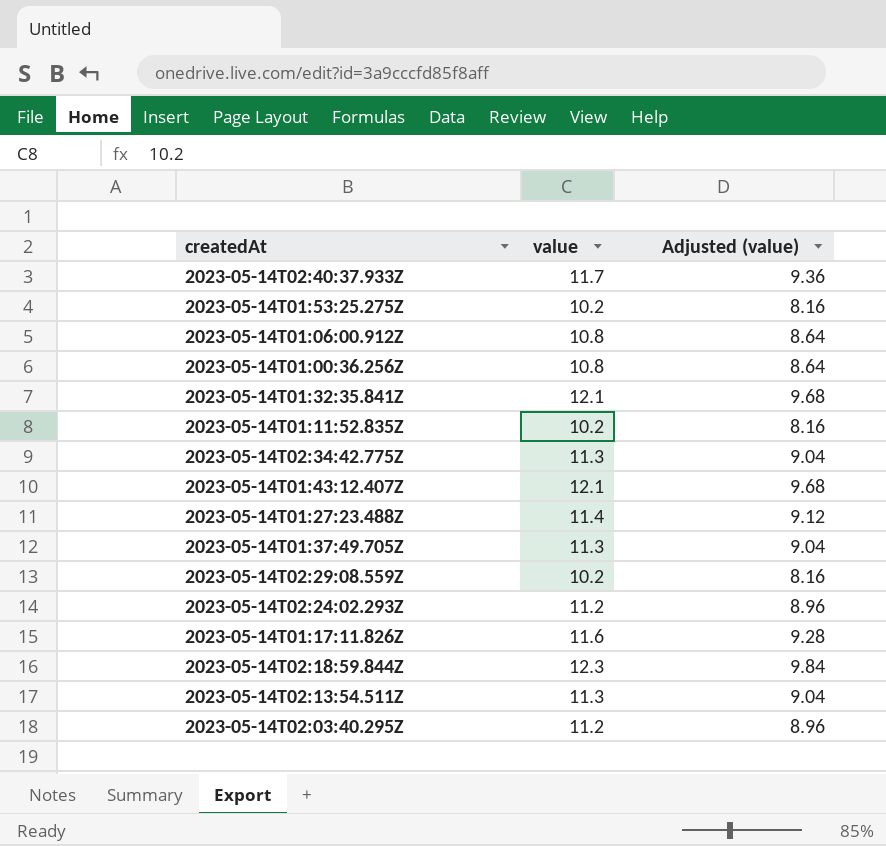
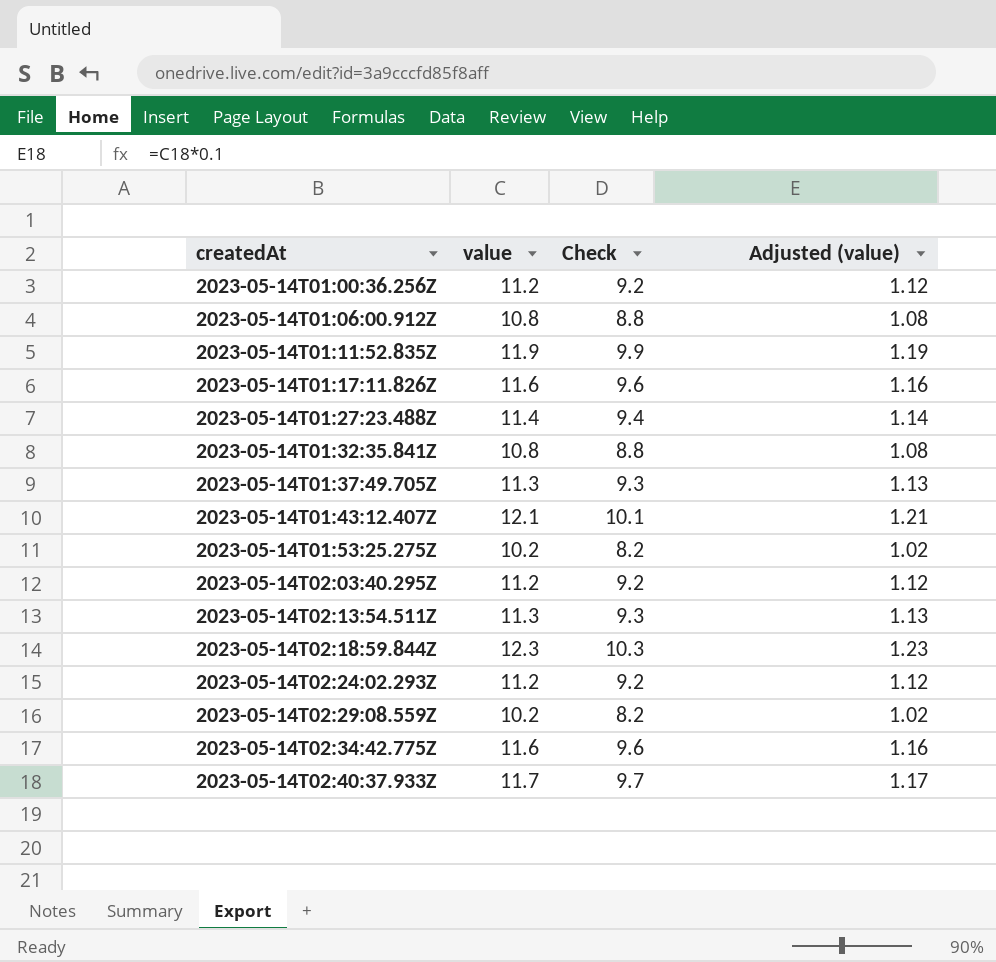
row order: none -> createdAt ascending
column Check | formula: none -> [value] - 2
column Adjusted (value) | formula: [value] * 0.8 -> [value] * 0.1
2023-05-14T01:00:36.256Z | value: 10.8 -> 11.2
2023-05-14T01:11:52.835Z | value: 10.2 -> 11.9
2023-05-14T01:32:35.841Z | value: 12.1 -> 10.8
2023-05-14T02:34:42.775Z | value: 11.3 -> 11.6

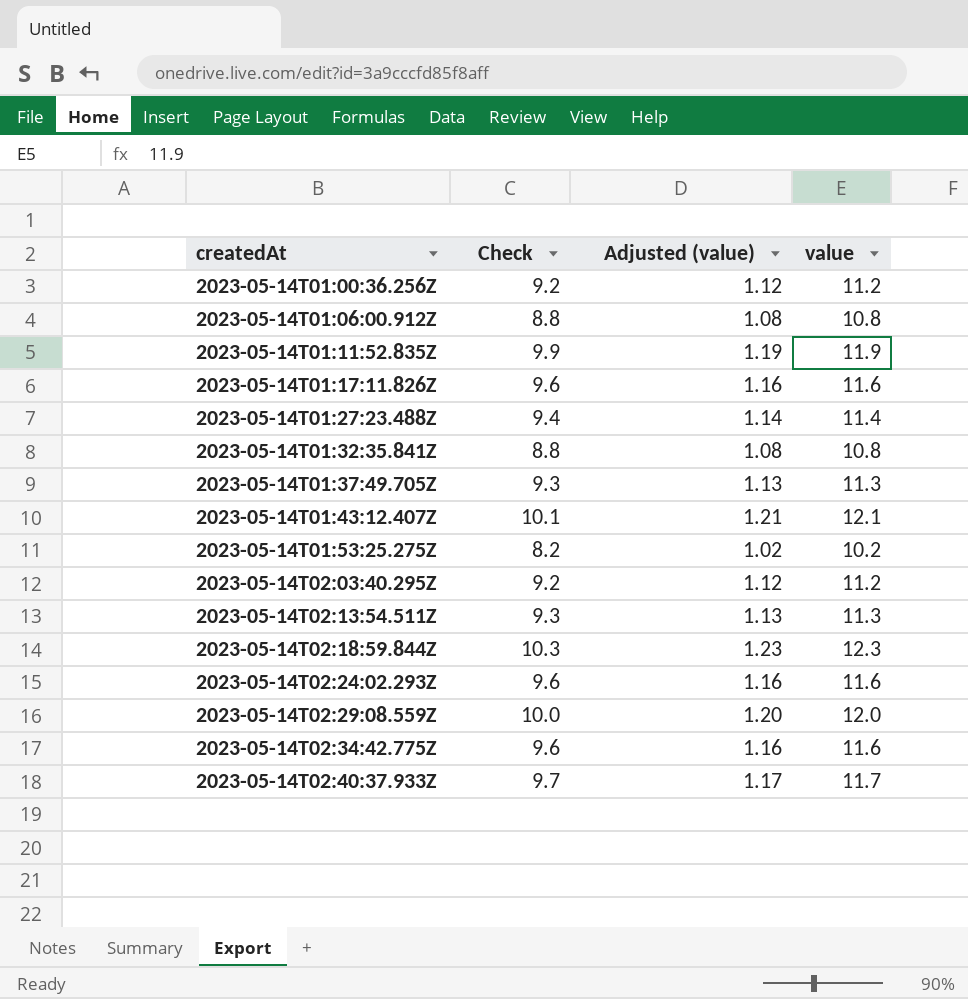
column value | position: 2 -> 4
2023-05-14T02:24:02.293Z | Check: 9.2 -> 9.6
2023-05-14T02:24:02.293Z | Adjusted (value): 1.12 -> 1.16
2023-05-14T02:24:02.293Z | value: 11.2 -> 11.6
2023-05-14T02:29:08.559Z | Check: 8.2 -> 10.0
2023-05-14T02:29:08.559Z | Adjusted (value): 1.02 -> 1.20
2023-05-14T02:29:08.559Z | value: 10.2 -> 12.0

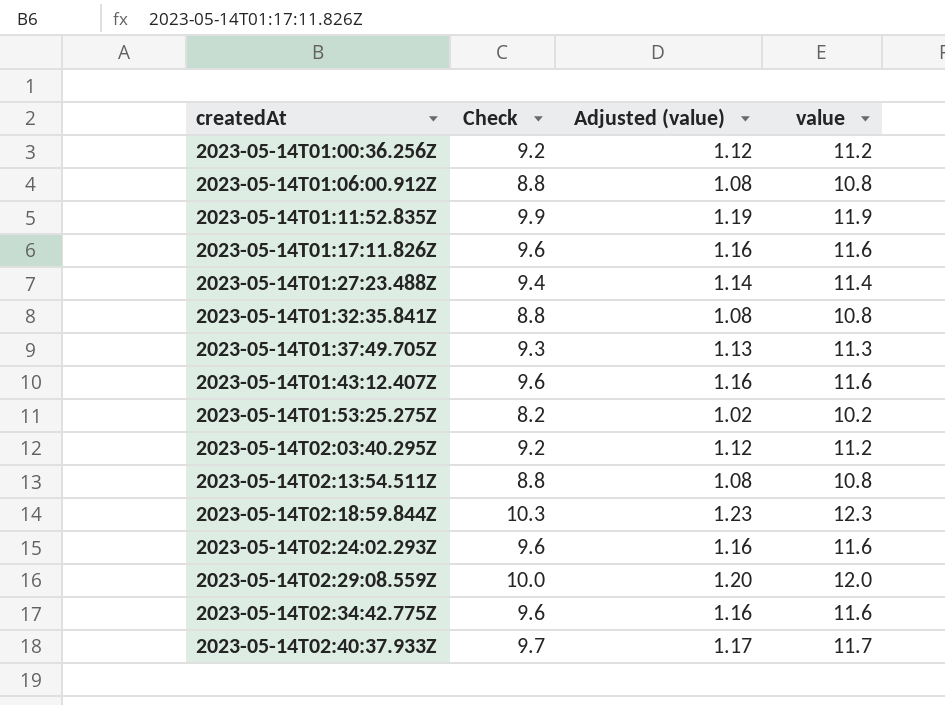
2023-05-14T01:43:12.407Z | Check: 10.1 -> 9.6
2023-05-14T01:43:12.407Z | Adjusted (value): 1.21 -> 1.16
2023-05-14T01:43:12.407Z | value: 12.1 -> 11.6
2023-05-14T02:13:54.511Z | Check: 9.3 -> 8.8
2023-05-14T02:13:54.511Z | Adjusted (value): 1.13 -> 1.08
2023-05-14T02:13:54.511Z | value: 11.3 -> 10.8

